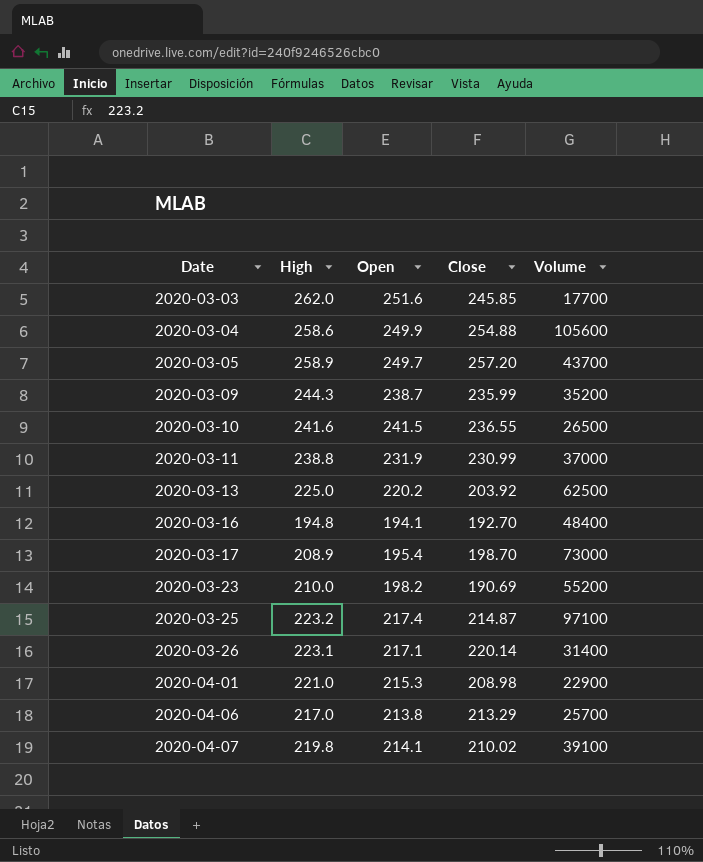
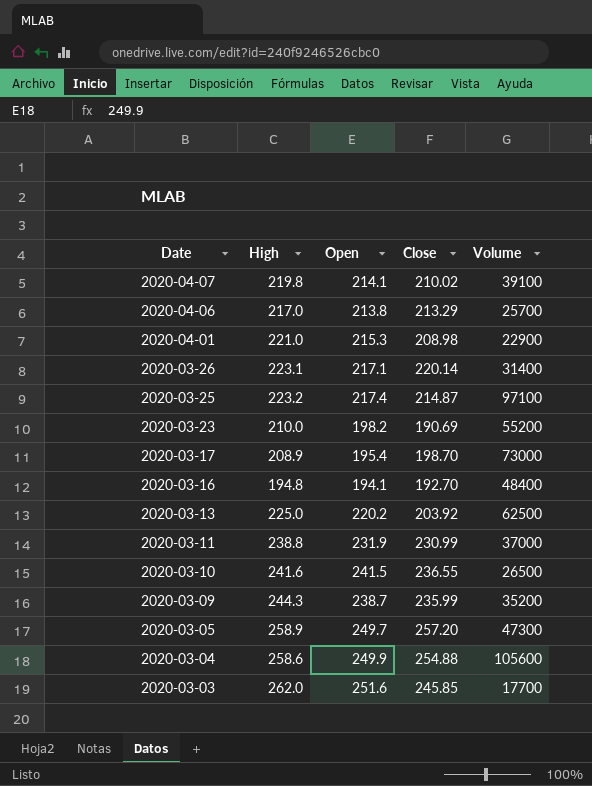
row order: Date ascending -> Date descending
2020-03-05 | Volume: 43700 -> 47300

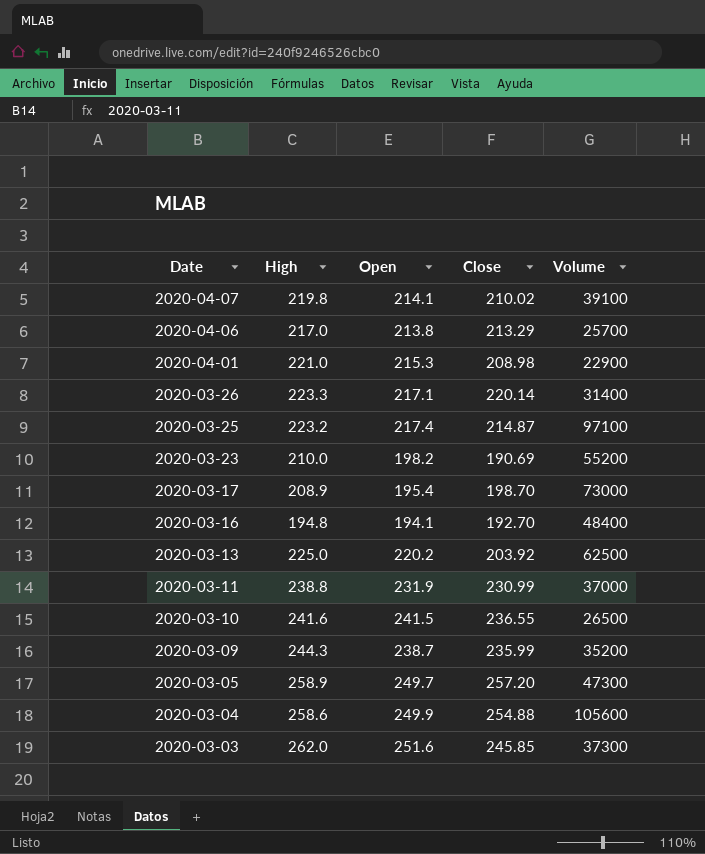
2020-03-26 | High: 223.1 -> 223.3
2020-03-03 | Volume: 17700 -> 37300

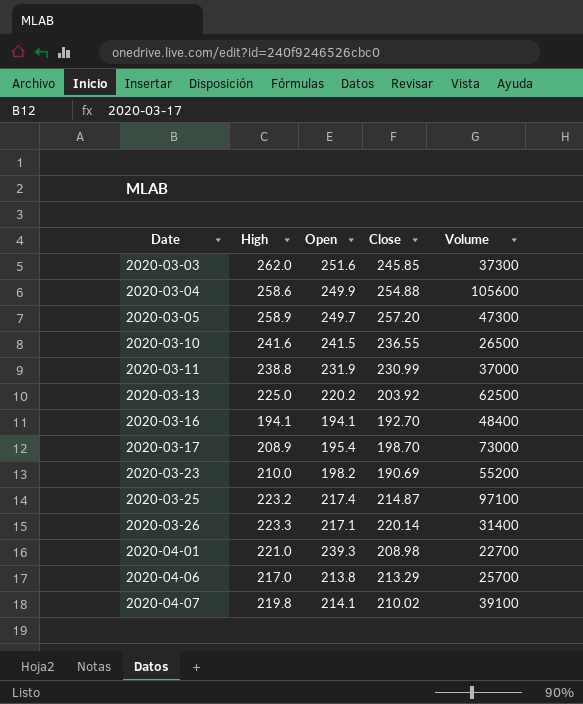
row order: Date descending -> Date ascending
row 2020-03-09: 244.3 | 238.7 | 235.99 | 35200 -> none
2020-03-16 | High: 194.8 -> 194.1
2020-04-01 | Open: 215.3 -> 239.3
2020-04-01 | Volume: 22900 -> 22700

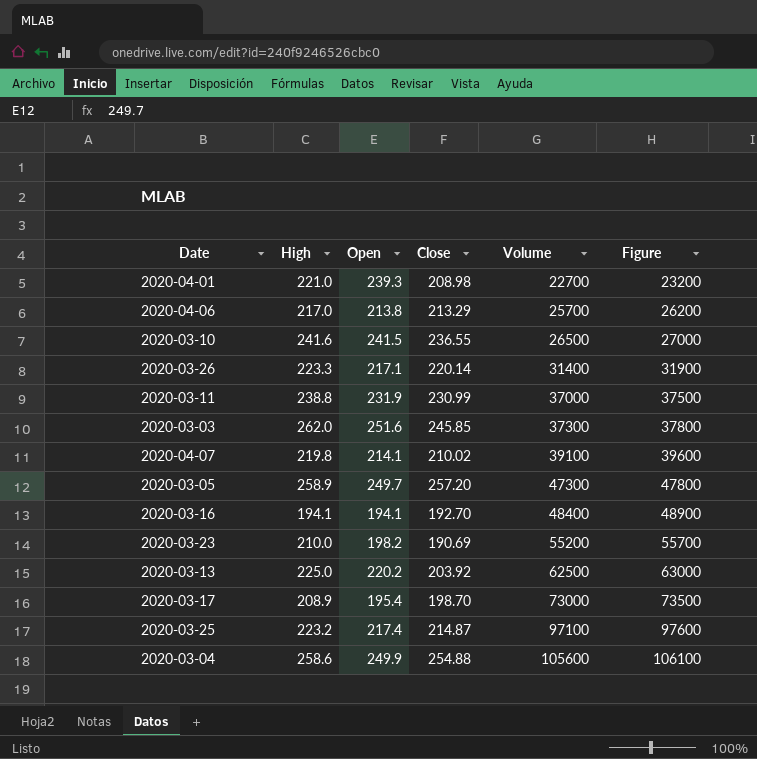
row order: Date ascending -> Volume ascending
column Figure | formula: none -> [Volume] + 500

